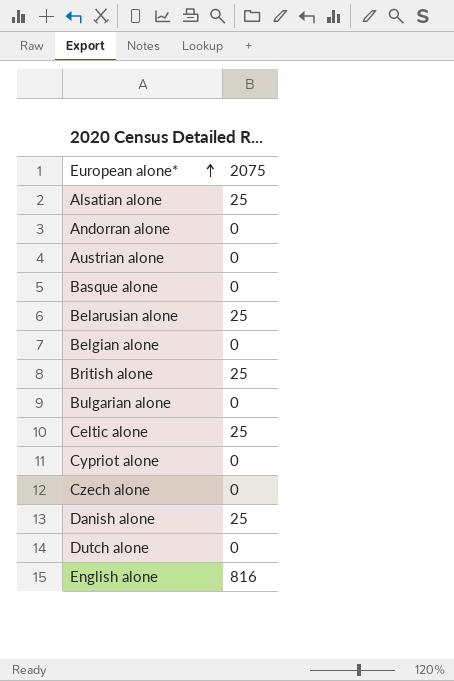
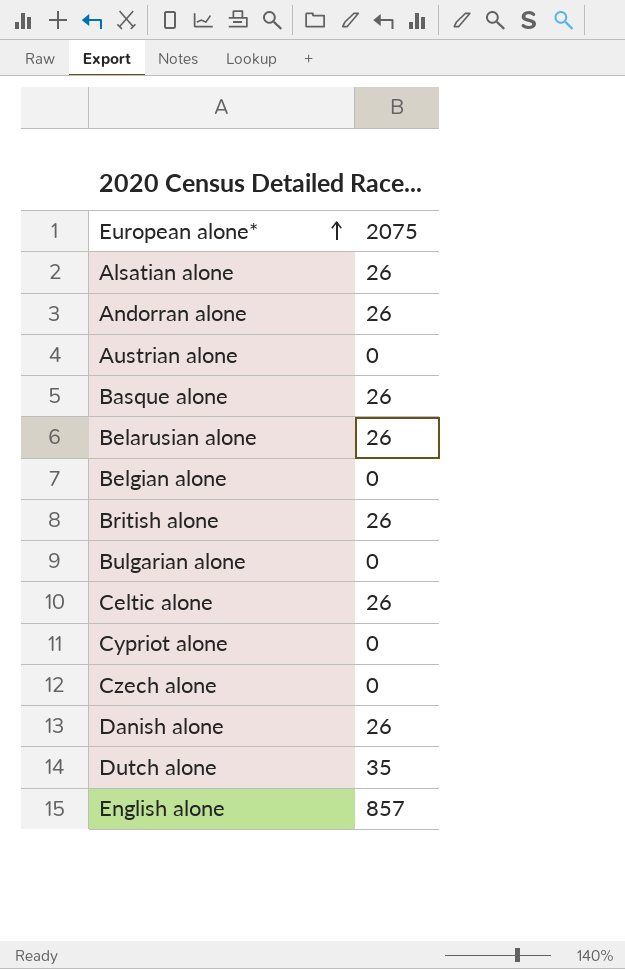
Alsatian alone | 2075: 25 -> 26
Andorran alone | 2075: 0 -> 26
Basque alone | 2075: 0 -> 26
Belarusian alone | 2075: 25 -> 26
British alone | 2075: 25 -> 26
Celtic alone | 2075: 25 -> 26
Danish alone | 2075: 25 -> 26
Dutch alone | 2075: 0 -> 35
English alone | 2075: 816 -> 857

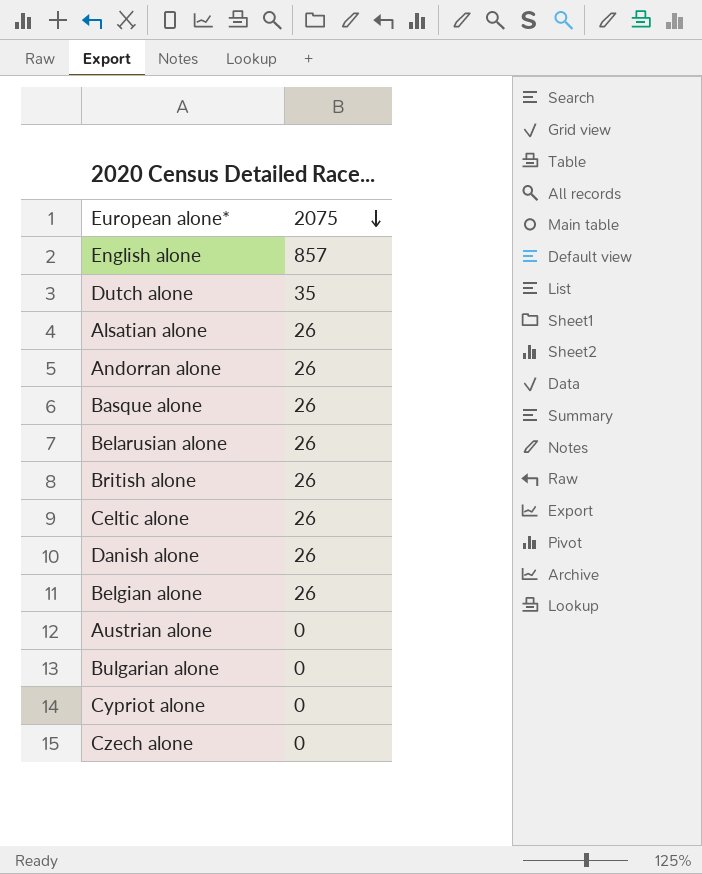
row order: European alone* ascending -> 2075 descending
Belgian alone | 2075: 0 -> 26

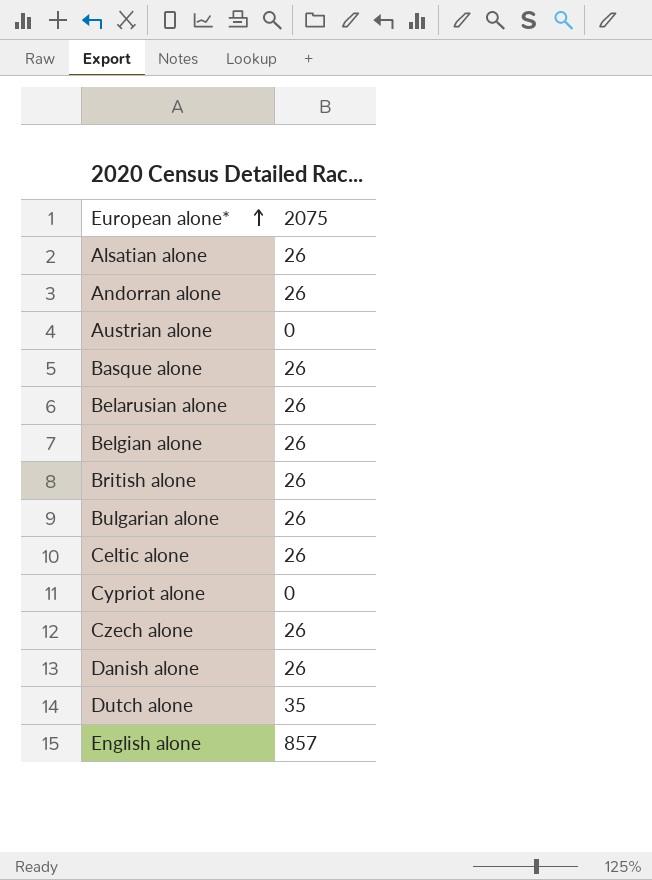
row order: 2075 descending -> European alone* ascending
Bulgarian alone | 2075: 0 -> 26
Czech alone | 2075: 0 -> 26

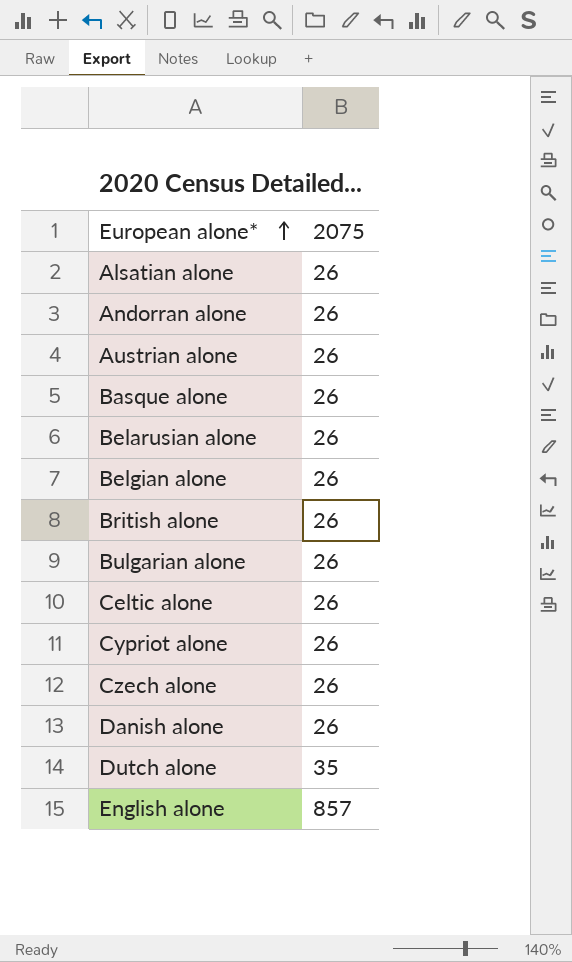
Austrian alone | 2075: 0 -> 26
Cypriot alone | 2075: 0 -> 26

